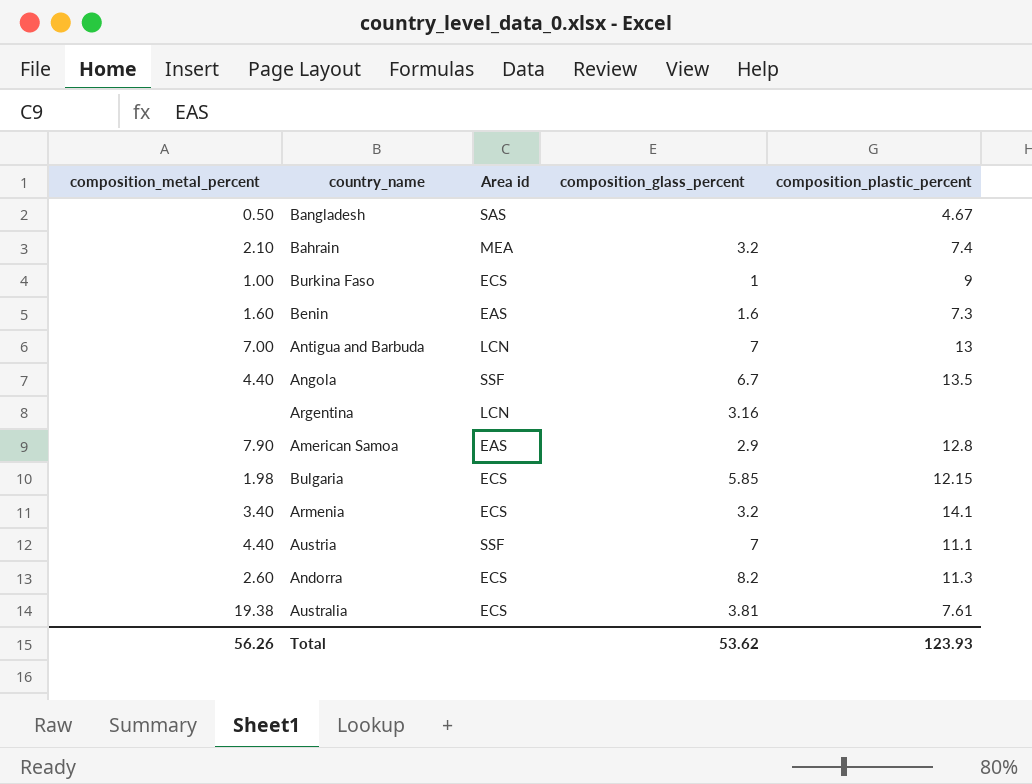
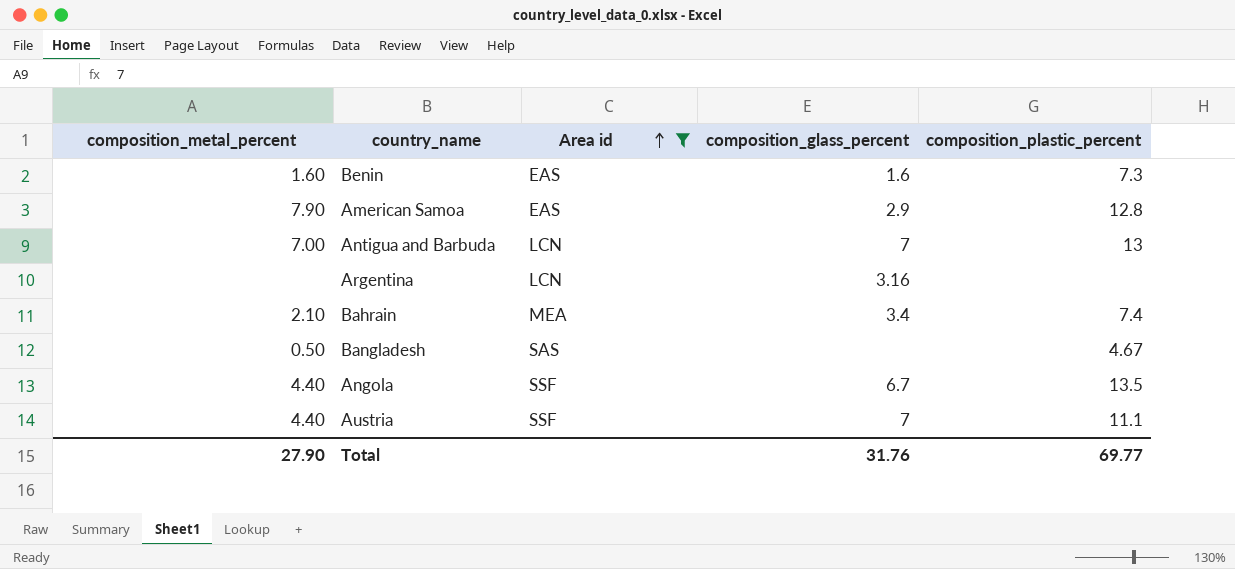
filter: none -> Area id != ECS
row order: none -> Area id ascending
Bahrain | composition_glass_percent: 3.2 -> 3.4
Total | composition_metal_percent: 56.26 -> 27.90
Total | composition_glass_percent: 53.62 -> 31.76
Total | composition_plastic_percent: 123.93 -> 69.77

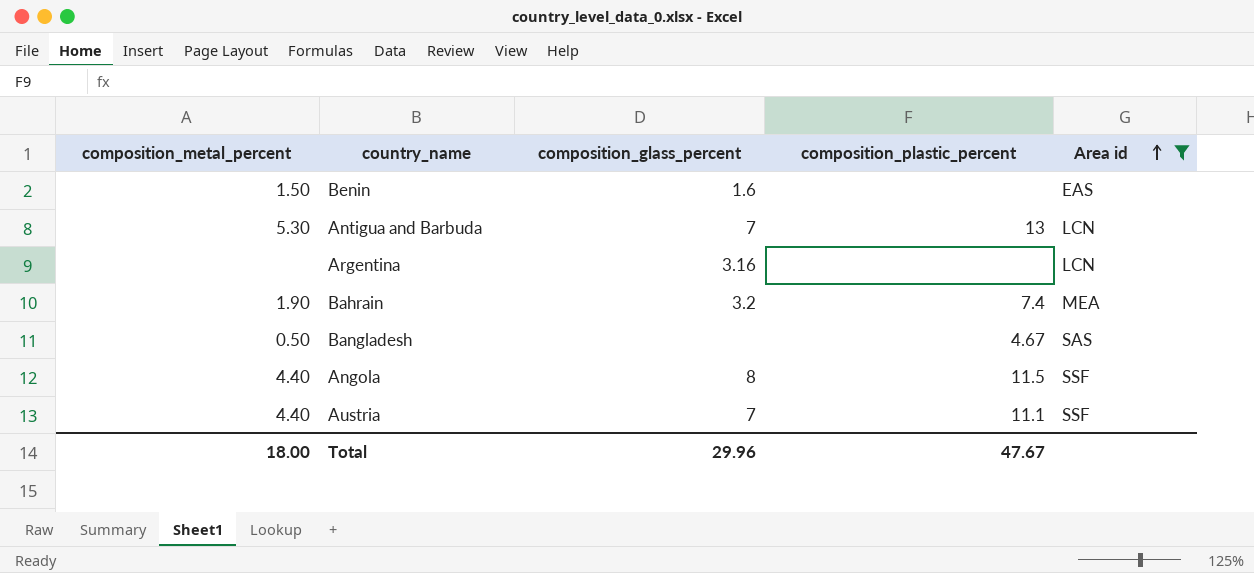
column Area id | position: 3 -> 5
row American Samoa: 7.90 | EAS | 2.9 | 12.8 -> none
Benin | composition_metal_percent: 1.60 -> 1.50
Benin | composition_plastic_percent: 7.3 -> none
Antigua and Barbuda | composition_metal_percent: 7.00 -> 5.30
Bahrain | composition_metal_percent: 2.10 -> 1.90
Bahrain | composition_glass_percent: 3.4 -> 3.2
Angola | composition_glass_percent: 6.7 -> 8
Angola | composition_plastic_percent: 13.5 -> 11.5
Total | composition_metal_percent: 27.90 -> 18.00
Total | composition_glass_percent: 31.76 -> 29.96
Total | composition_plastic_percent: 69.77 -> 47.67

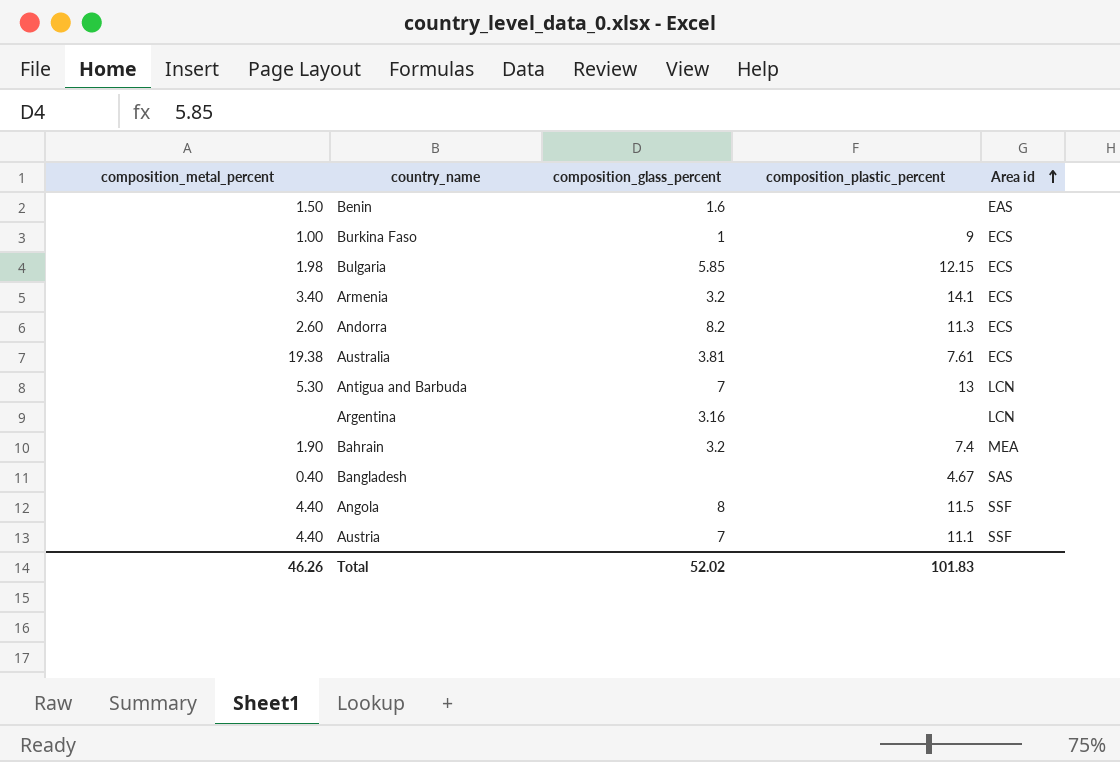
filter: Area id != ECS -> none
Bangladesh | composition_metal_percent: 0.50 -> 0.40
Total | composition_metal_percent: 18.00 -> 46.26
Total | composition_glass_percent: 29.96 -> 52.02
Total | composition_plastic_percent: 47.67 -> 101.83

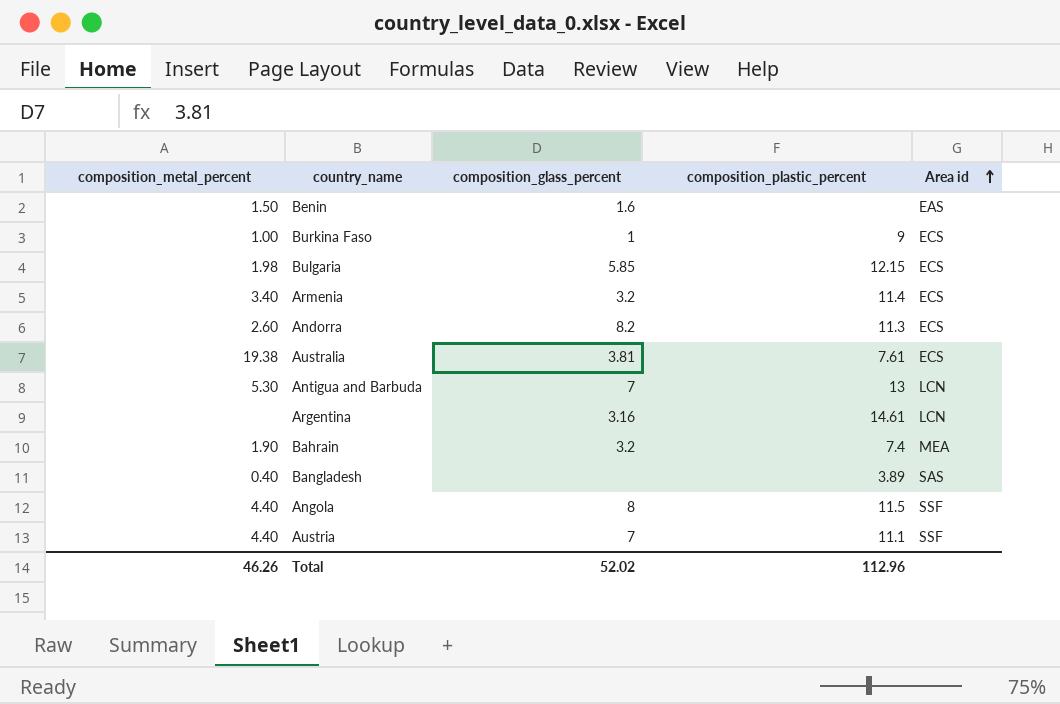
Armenia | composition_plastic_percent: 14.1 -> 11.4
Argentina | composition_plastic_percent: none -> 14.61
Bangladesh | composition_plastic_percent: 4.67 -> 3.89
Total | composition_plastic_percent: 101.83 -> 112.96

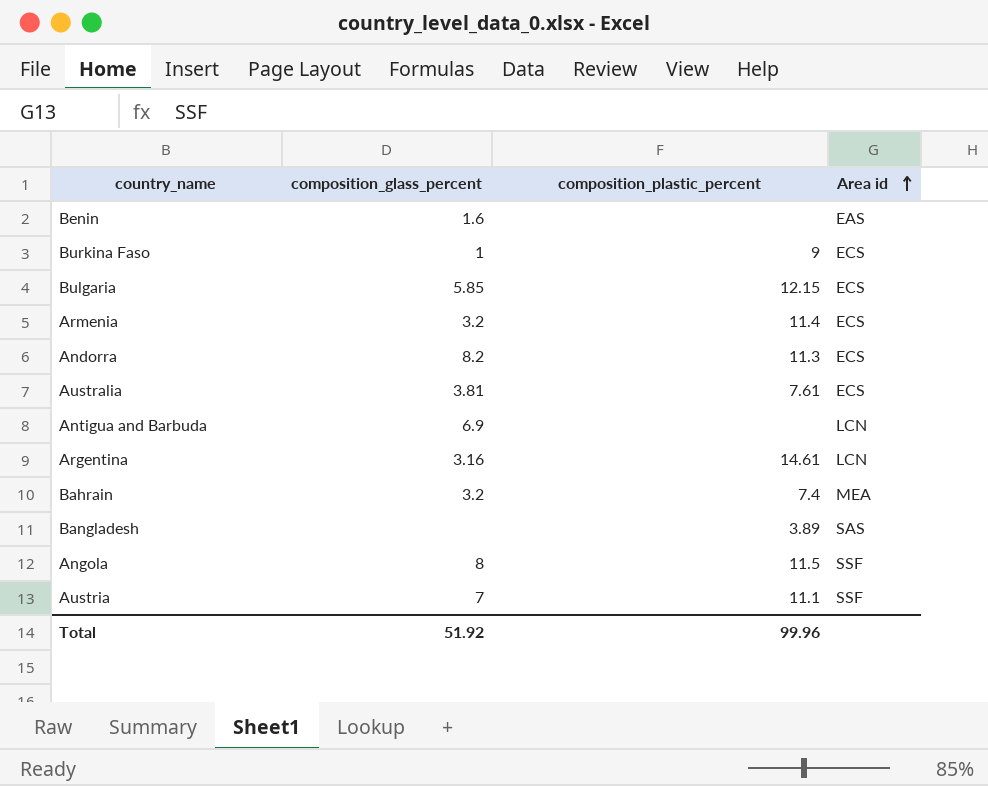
column composition_metal_percent | position: 1 -> none
Antigua and Barbuda | composition_glass_percent: 7 -> 6.9
Antigua and Barbuda | composition_plastic_percent: 13 -> none
Total | composition_glass_percent: 52.02 -> 51.92
Total | composition_plastic_percent: 112.96 -> 99.96

